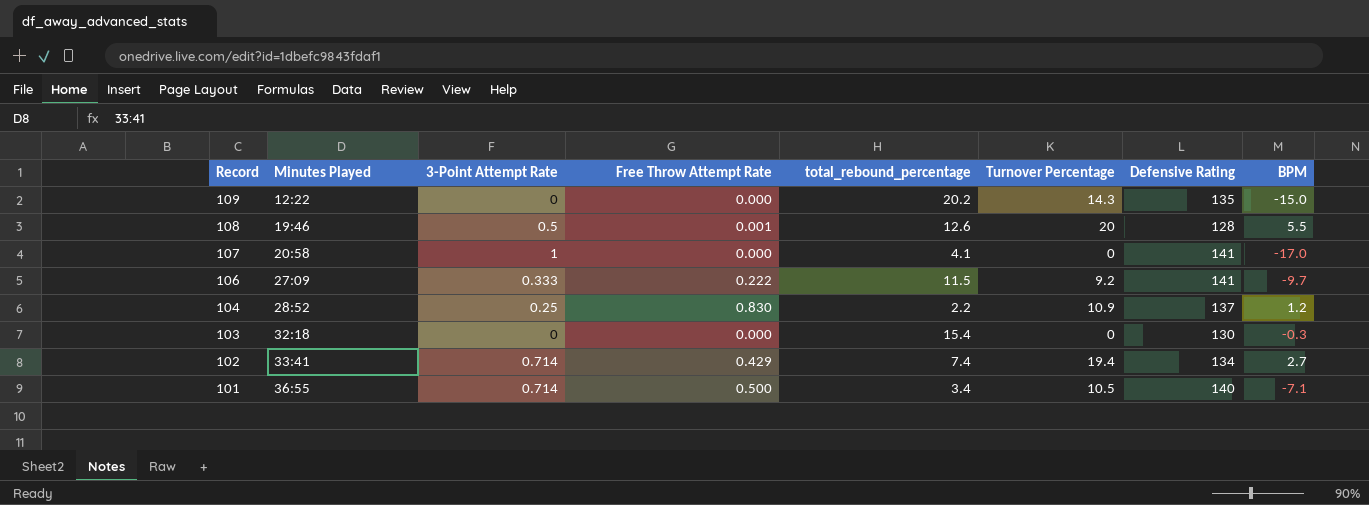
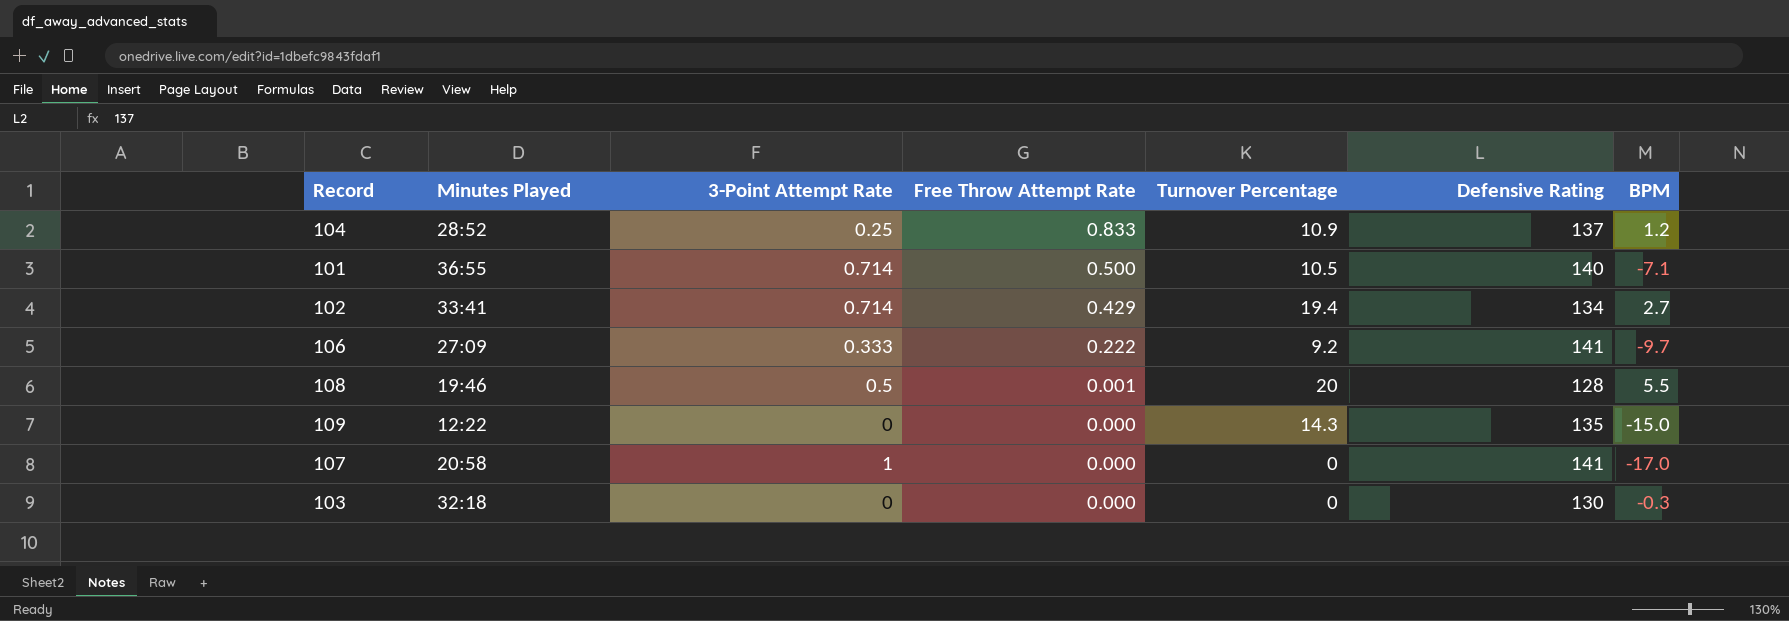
row order: Record descending -> Free Throw Attempt Rate descending
column total_rebound_percentage | position: 5 -> none
104 | Free Throw Attempt Rate: 0.830 -> 0.833

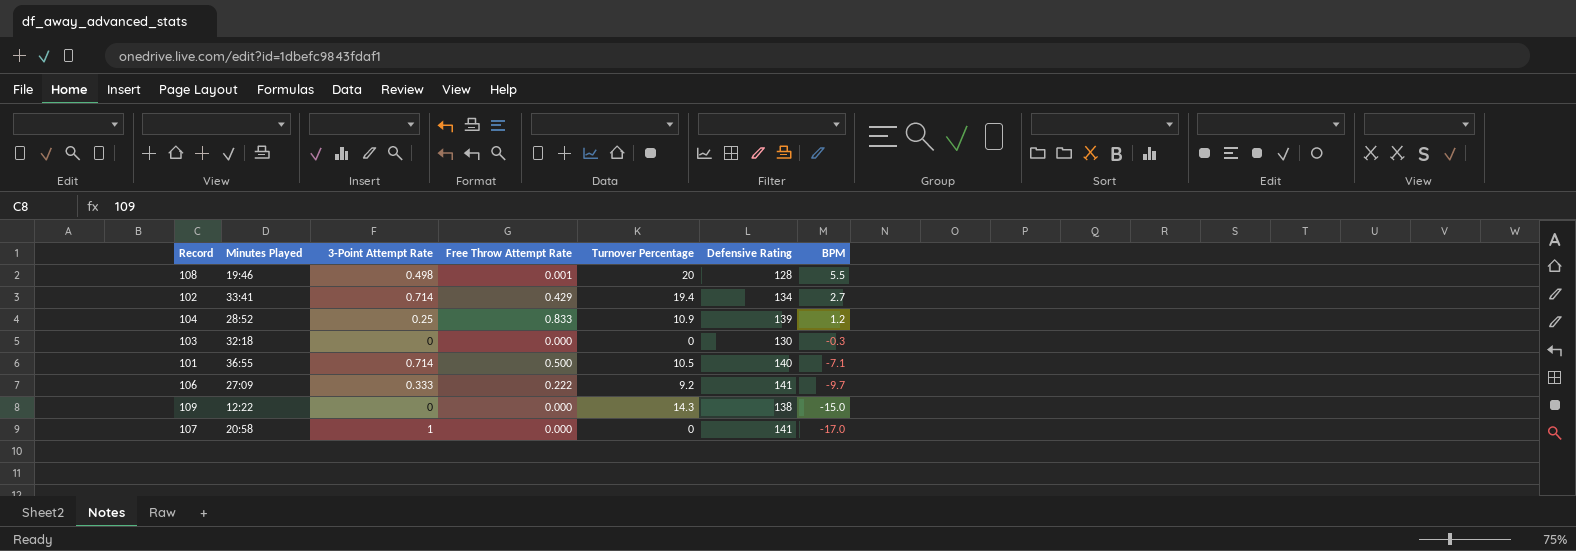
row order: Free Throw Attempt Rate descending -> BPM descending
108 | 3-Point Attempt Rate: 0.5 -> 0.498
104 | Defensive Rating: 137 -> 139
109 | Defensive Rating: 135 -> 138

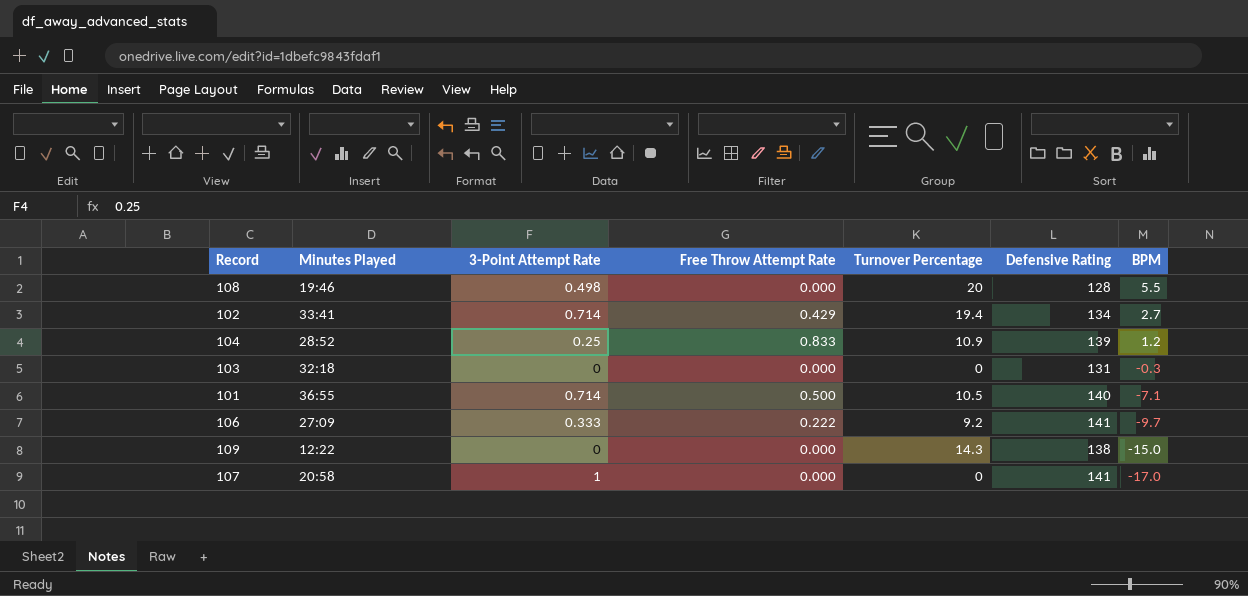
108 | Free Throw Attempt Rate: 0.001 -> 0.000
103 | Defensive Rating: 130 -> 131

